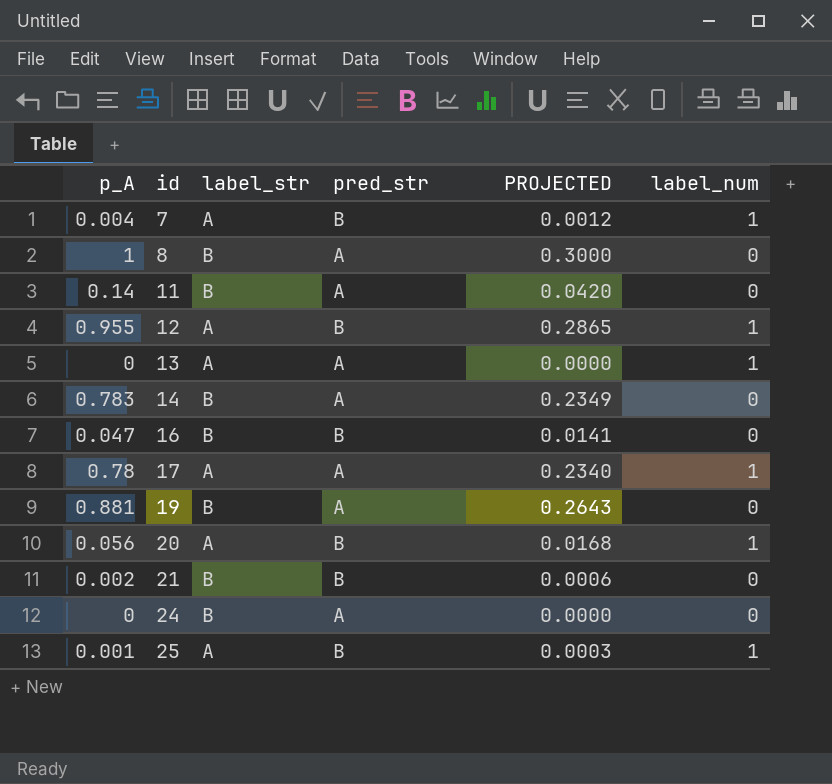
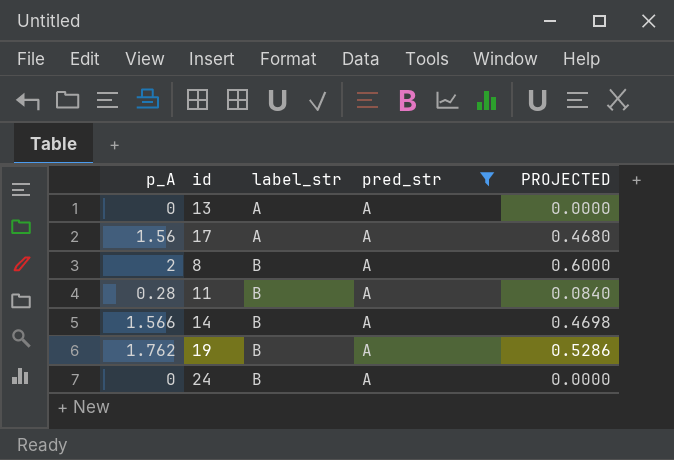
filter: none -> pred_str = A
row order: id ascending -> label_str ascending
column label_num | position: 6 -> none
17 | p_A: 0.78 -> 1.56
17 | PROJECTED: 0.2340 -> 0.4680
8 | p_A: 1 -> 2
8 | PROJECTED: 0.3000 -> 0.6000
11 | p_A: 0.14 -> 0.28
11 | PROJECTED: 0.0420 -> 0.0840
14 | p_A: 0.783 -> 1.566
14 | PROJECTED: 0.2349 -> 0.4698
19 | p_A: 0.881 -> 1.762
19 | PROJECTED: 0.2643 -> 0.5286

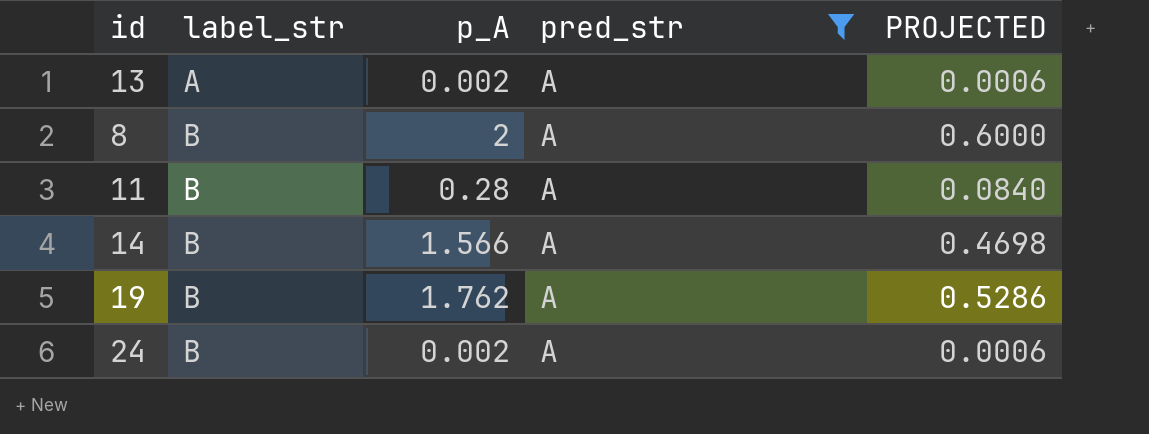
column p_A | position: 1 -> 3
row 17: 1.56 | A | A | 0.4680 -> none
13 | p_A: 0 -> 0.002
13 | PROJECTED: 0.0000 -> 0.0006
24 | p_A: 0 -> 0.002
24 | PROJECTED: 0.0000 -> 0.0006

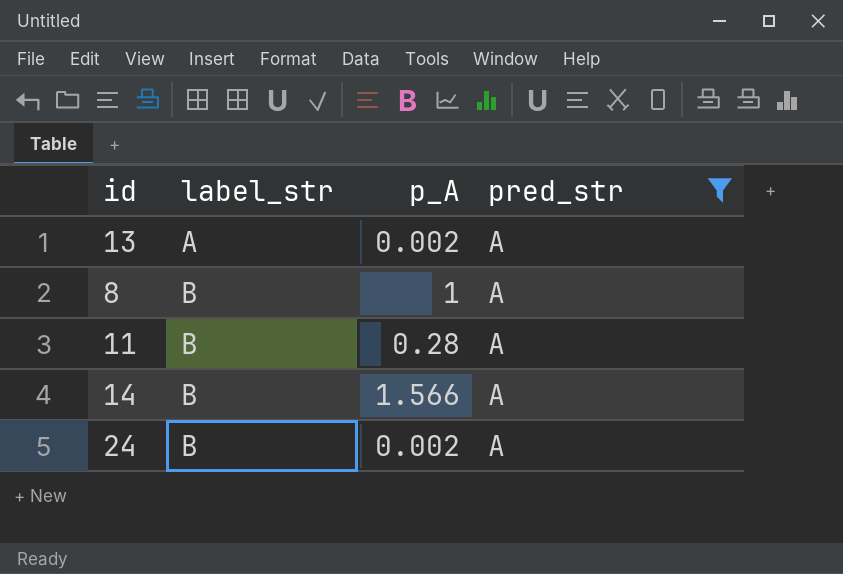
column PROJECTED | formula: [p_A] * 0.3 -> none
row 19: B | 1.762 | A | 0.5286 -> none
8 | p_A: 2 -> 1

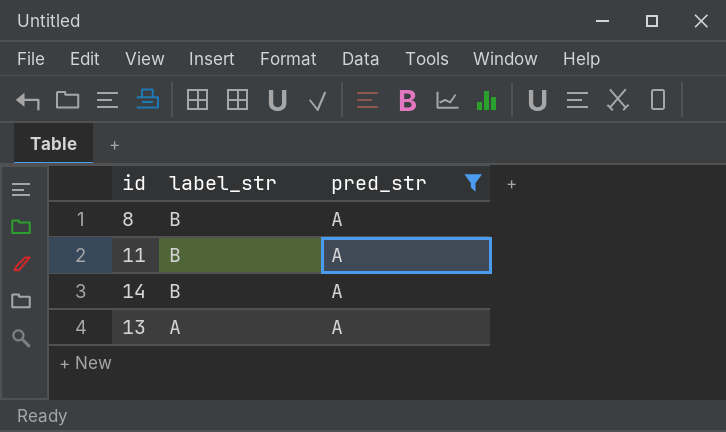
row order: label_str ascending -> label_str descending
column p_A | position: 3 -> none
row 24: B | 0.002 | A -> none

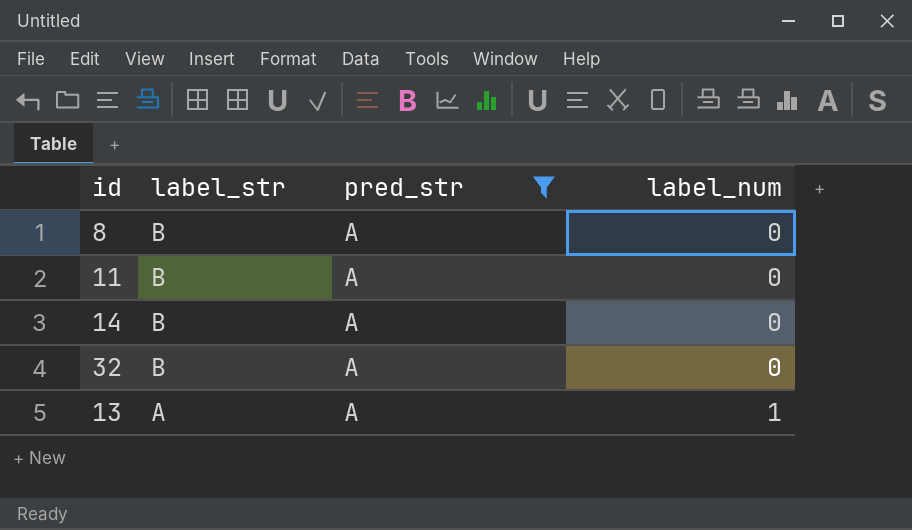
column label_num | position: none -> 4
row 32: none -> B | A | 0

